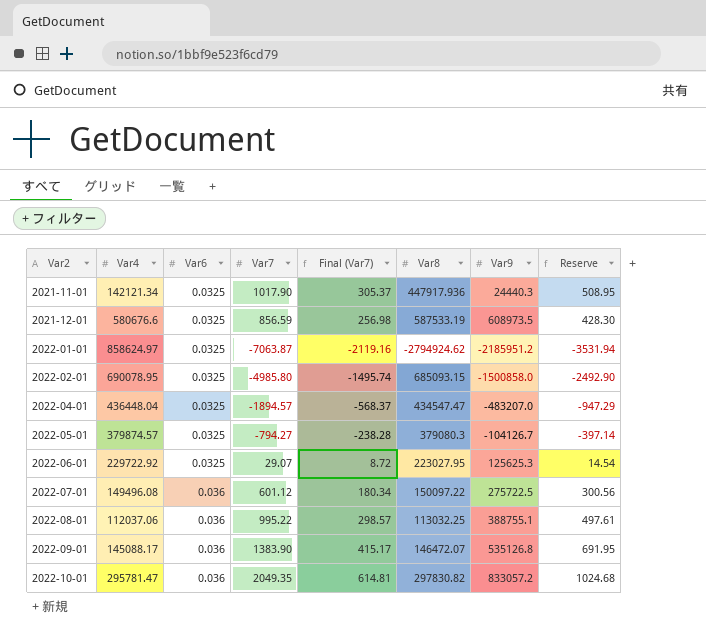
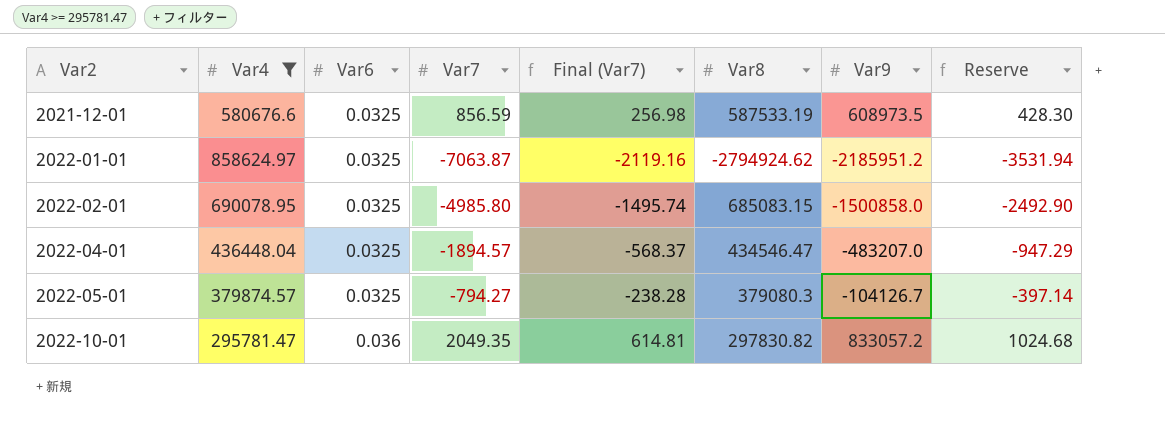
filter: none -> Var4 >= 295781.47
2022-02-01 | Var8: 685093.15 -> 685083.15
2022-04-01 | Var8: 434547.47 -> 434546.47

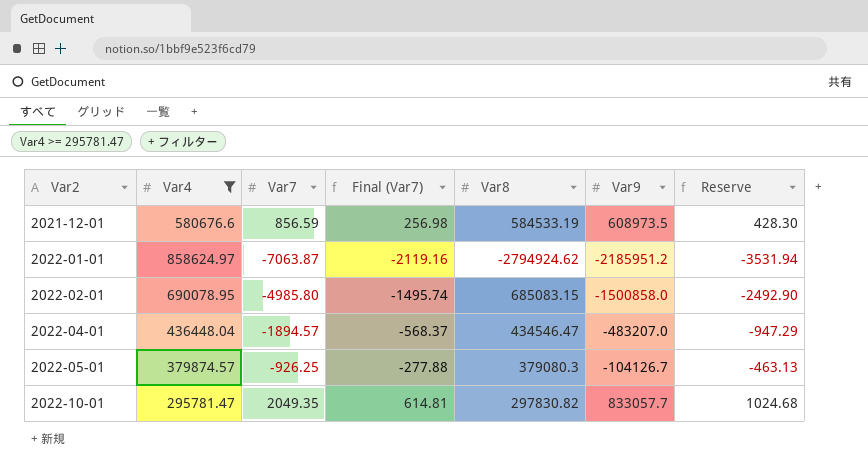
column Var6 | position: 3 -> none
2021-12-01 | Var8: 587533.19 -> 584533.19
2022-05-01 | Var7: -794.27 -> -926.25
2022-05-01 | Final (Var7): -238.28 -> -277.88
2022-05-01 | Reserve: -397.14 -> -463.13
2022-10-01 | Var9: 833057.2 -> 833057.7

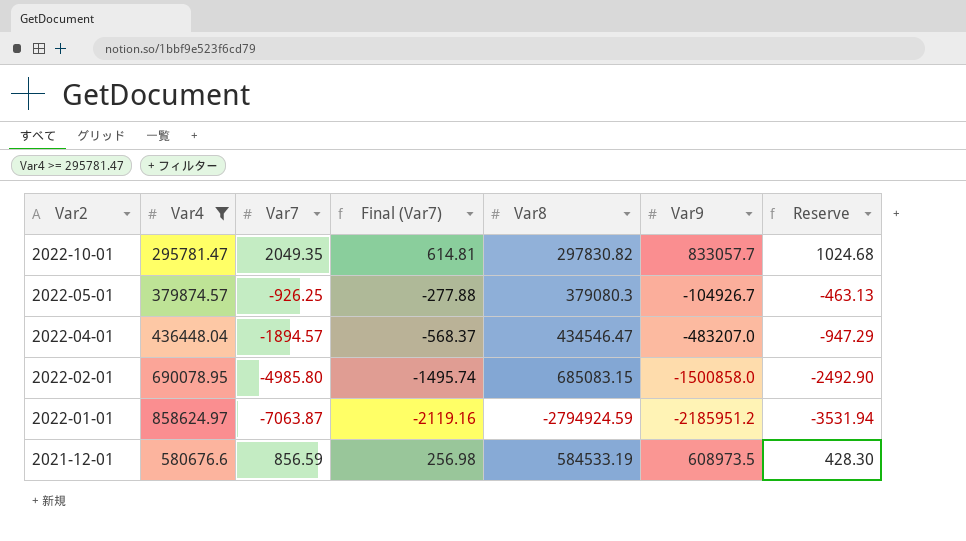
row order: Var2 ascending -> Var2 descending
2022-05-01 | Var9: -104126.7 -> -104926.7
2022-01-01 | Var8: -2794924.62 -> -2794924.59

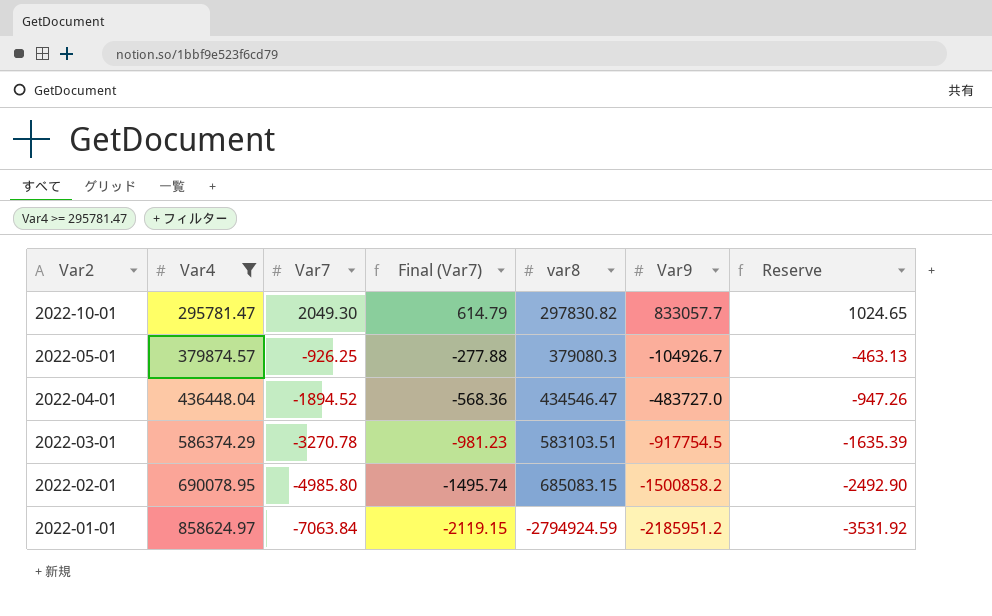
column name: Var8 -> var8
row 2021-12-01: 580676.6 | 856.59 | 256.98 | 584533.19 | 608973.5 | 428.30 -> none
2022-10-01 | Var7: 2049.35 -> 2049.30
2022-10-01 | Final (Var7): 614.81 -> 614.79
2022-10-01 | Reserve: 1024.68 -> 1024.65
2022-04-01 | Var7: -1894.57 -> -1894.52
2022-04-01 | Final (Var7): -568.37 -> -568.36
2022-04-01 | Var9: -483207.0 -> -483727.0
2022-04-01 | Reserve: -947.29 -> -947.26
row 2022-03-01: none -> 586374.29 | -3270.78 | -981.23 | 583103.51 | -917754.5 | -1635.39
2022-02-01 | Var9: -1500858.0 -> -1500858.2
2022-01-01 | Var7: -7063.87 -> -7063.84
2022-01-01 | Final (Var7): -2119.16 -> -2119.15
2022-01-01 | Reserve: -3531.94 -> -3531.92

